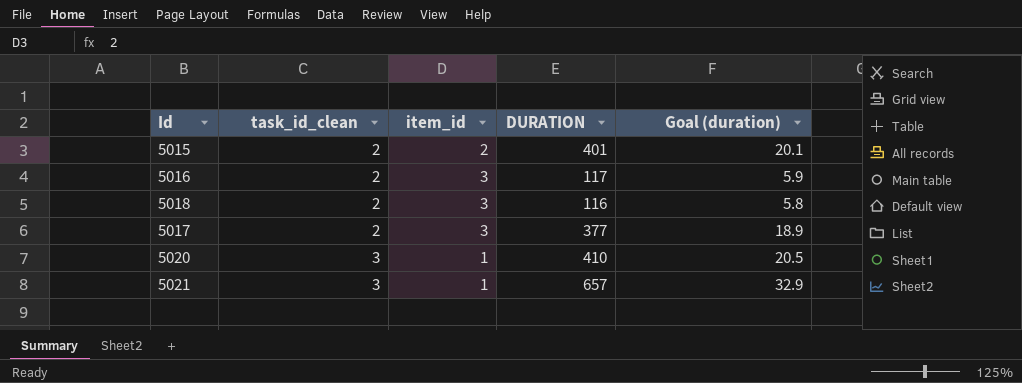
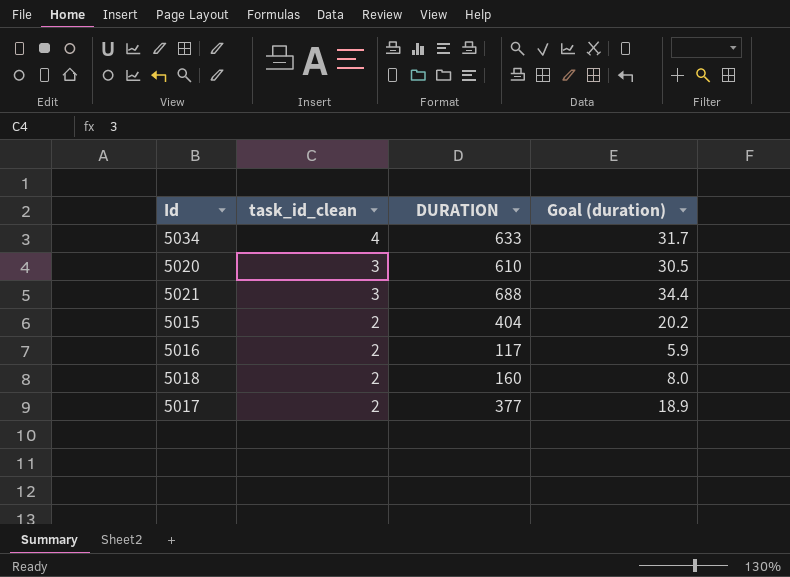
row order: task_id_clean ascending -> task_id_clean descending
column item_id | position: 3 -> none
row 5034: none -> 4 | 633 | 31.7
5020 | DURATION: 410 -> 610
5020 | Goal (duration): 20.5 -> 30.5
5021 | DURATION: 657 -> 688
5021 | Goal (duration): 32.9 -> 34.4
5015 | DURATION: 401 -> 404
5015 | Goal (duration): 20.1 -> 20.2
5018 | DURATION: 116 -> 160
5018 | Goal (duration): 5.8 -> 8.0

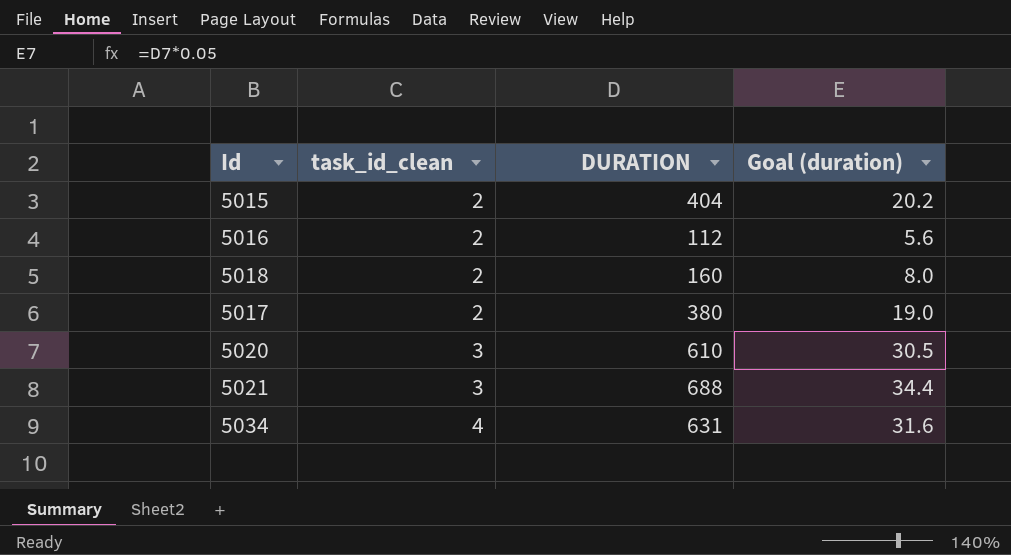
row order: task_id_clean descending -> task_id_clean ascending
5016 | DURATION: 117 -> 112
5016 | Goal (duration): 5.9 -> 5.6
5017 | DURATION: 377 -> 380
5017 | Goal (duration): 18.9 -> 19.0
5034 | DURATION: 633 -> 631
5034 | Goal (duration): 31.7 -> 31.6

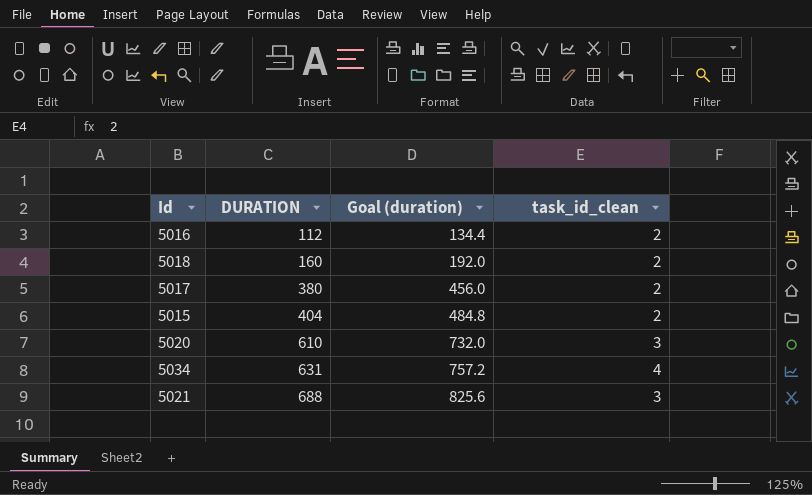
row order: task_id_clean ascending -> DURATION ascending
column Goal (duration) | formula: [DURATION] * 0.05 -> [DURATION] * 1.2
column task_id_clean | position: 2 -> 4

